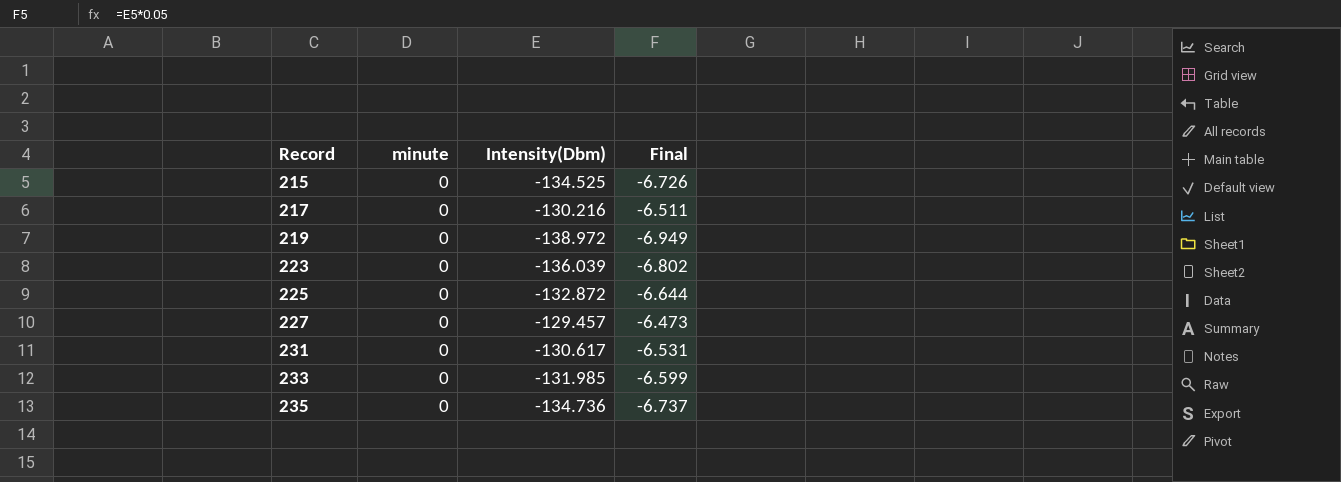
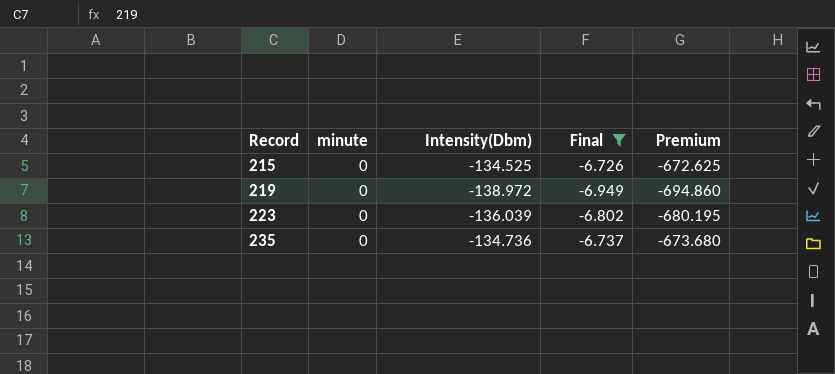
filter: none -> Final <= -6.726
column Premium | formula: none -> [Intensity(Dbm)] * 5

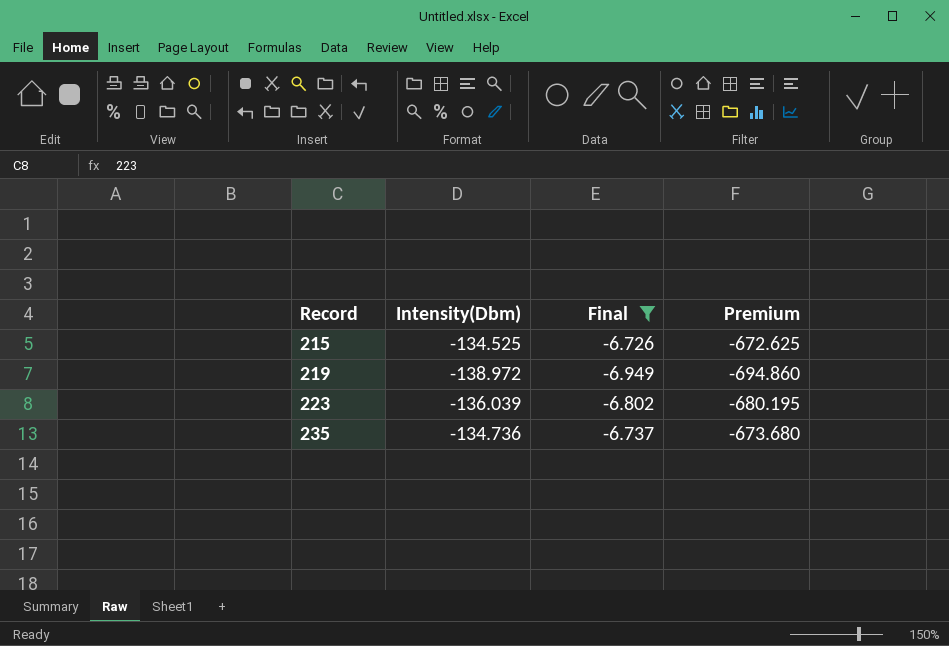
column minute | position: 2 -> none

